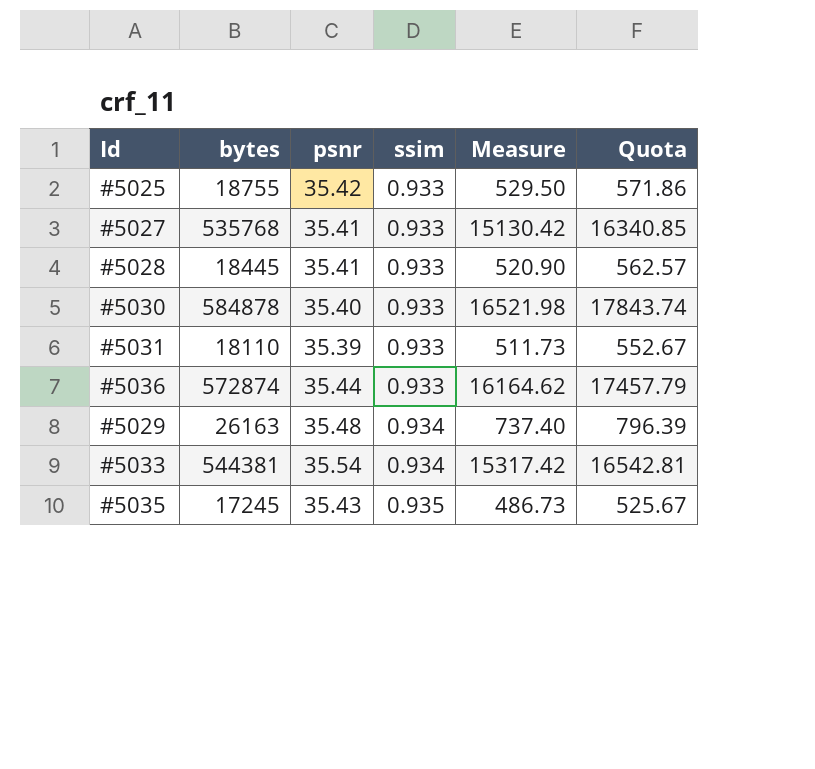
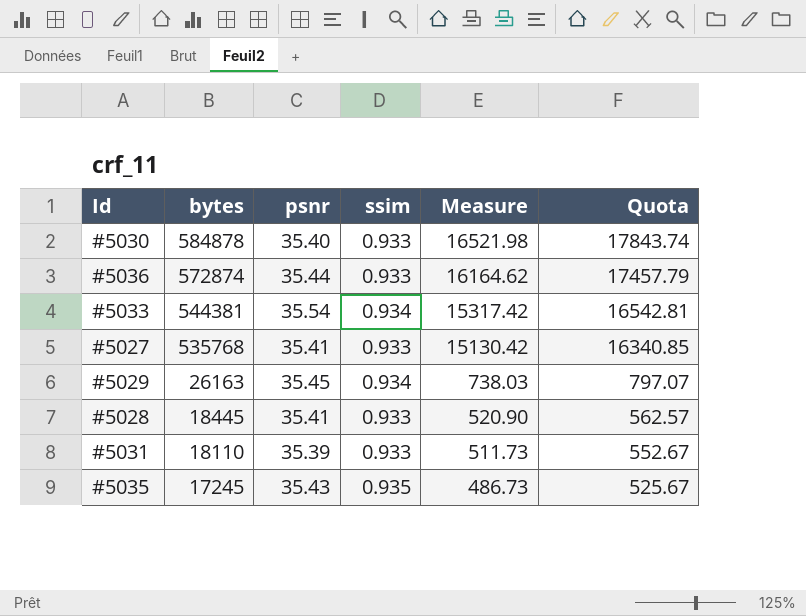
row order: ssim ascending -> bytes descending
row #5025: 18755 | 35.42 | 0.933 | 529.50 | 571.86 -> none
#5029 | psnr: 35.48 -> 35.45
#5029 | Measure: 737.40 -> 738.03
#5029 | Quota: 796.39 -> 797.07

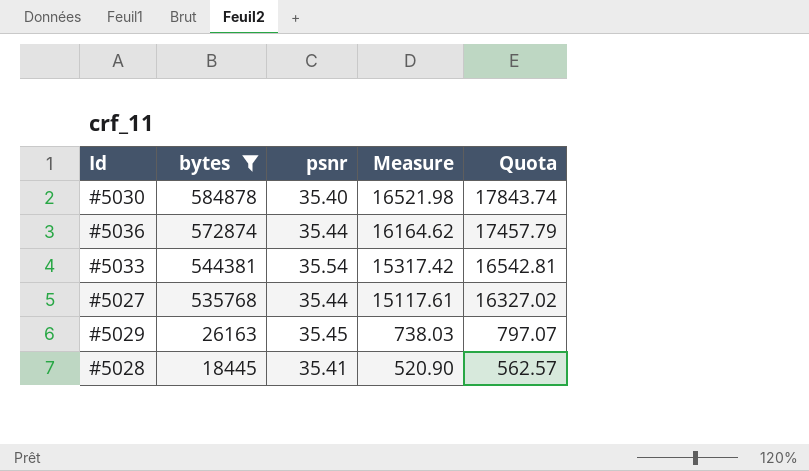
filter: none -> bytes >= 18445
column ssim | position: 4 -> none
#5027 | psnr: 35.41 -> 35.44
#5027 | Measure: 15130.42 -> 15117.61
#5027 | Quota: 16340.85 -> 16327.02

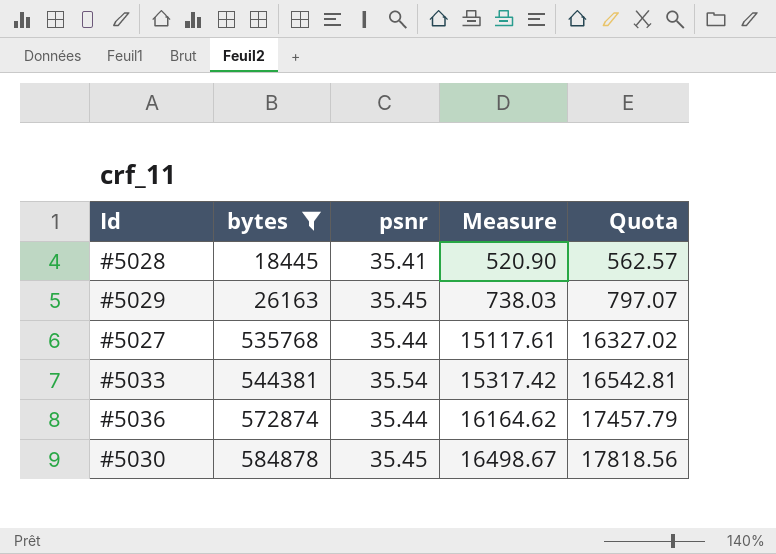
row order: bytes descending -> bytes ascending
#5030 | psnr: 35.40 -> 35.45
#5030 | Measure: 16521.98 -> 16498.67
#5030 | Quota: 17843.74 -> 17818.56

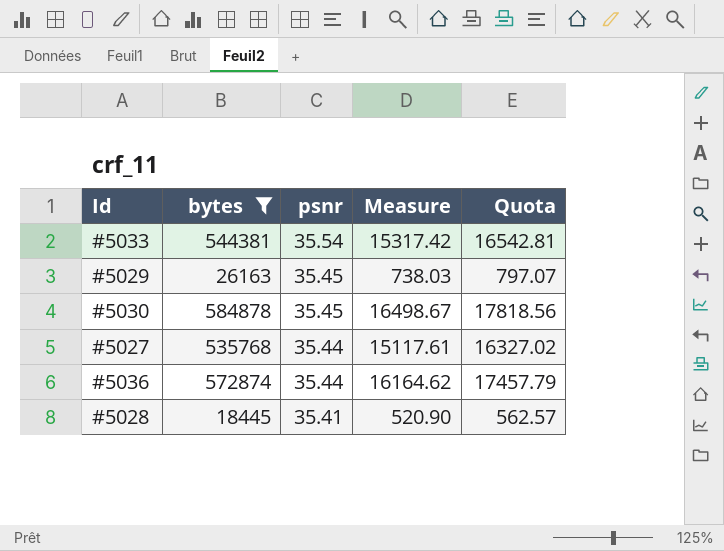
row order: bytes ascending -> psnr descending

